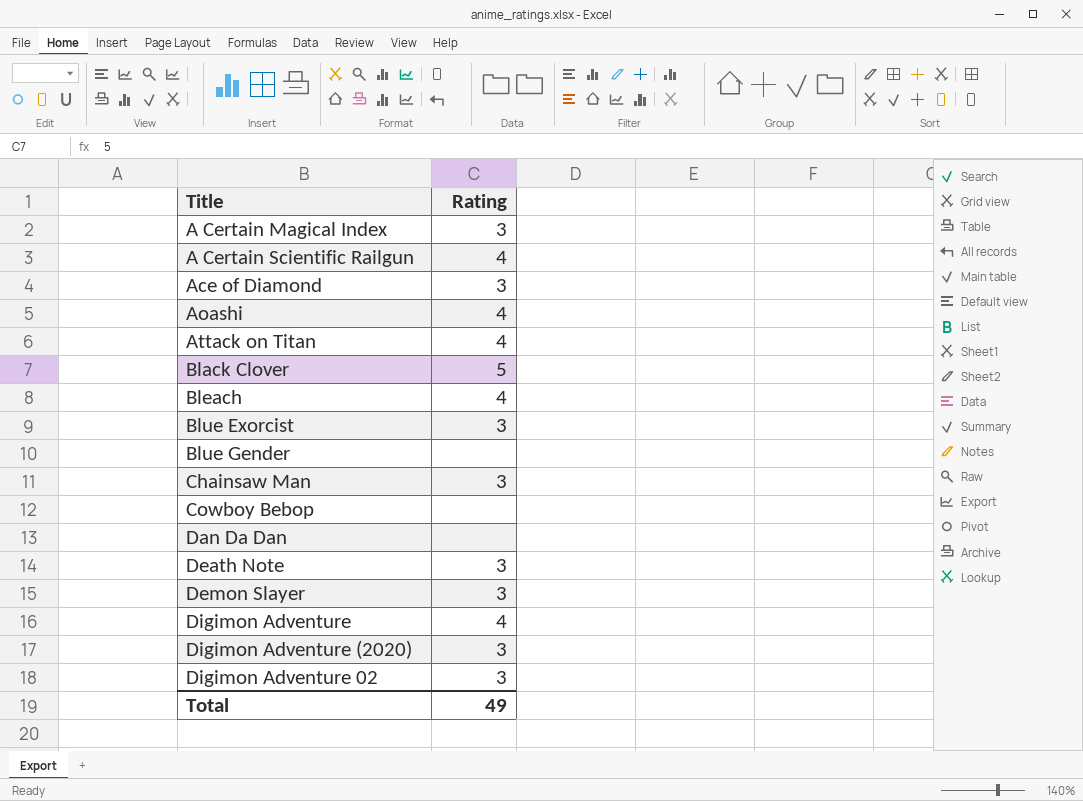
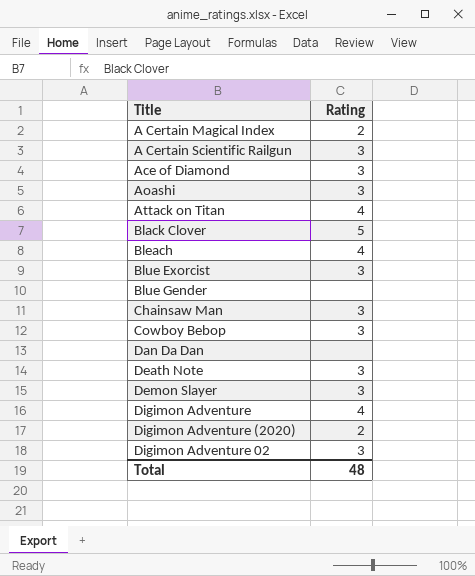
A Certain Magical Index | Rating: 3 -> 2
A Certain Scientific Railgun | Rating: 4 -> 3
Aoashi | Rating: 4 -> 3
Cowboy Bebop | Rating: none -> 3
Digimon Adventure (2020) | Rating: 3 -> 2
Total | Rating: 49 -> 48

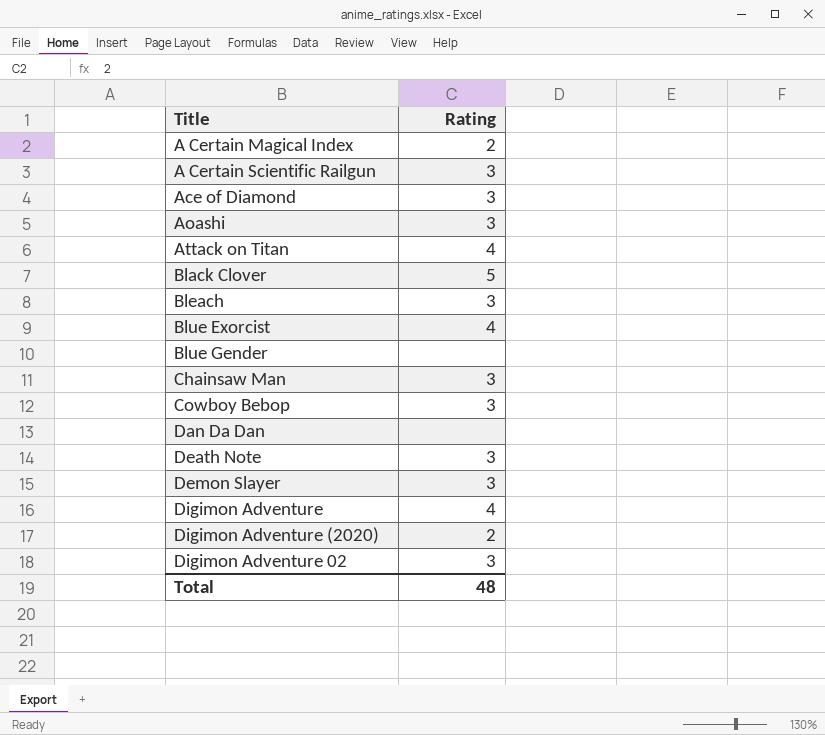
Bleach | Rating: 4 -> 3
Blue Exorcist | Rating: 3 -> 4

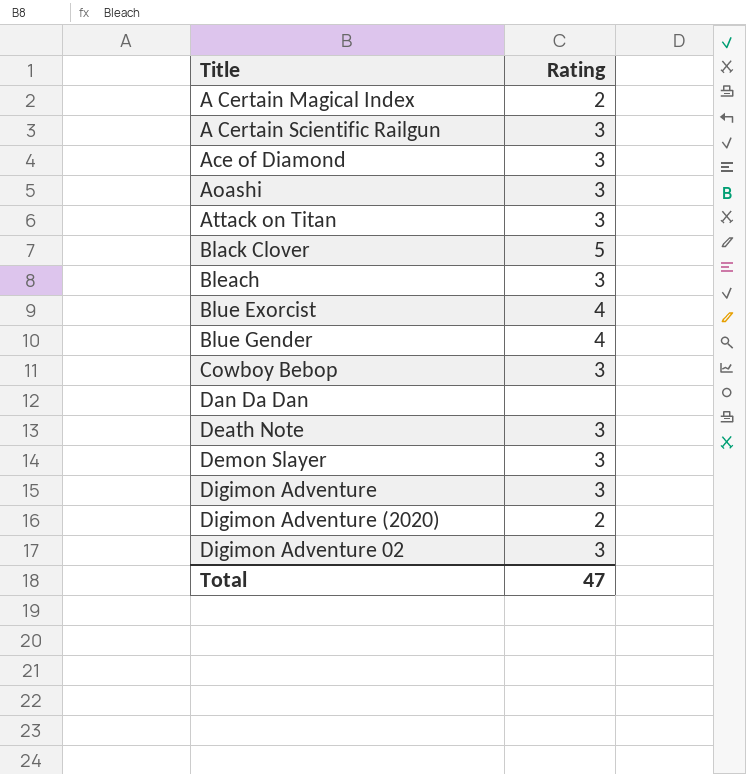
row Chainsaw Man: 3 -> none
Attack on Titan | Rating: 4 -> 3
Blue Gender | Rating: none -> 4
Digimon Adventure | Rating: 4 -> 3
Total | Rating: 48 -> 47

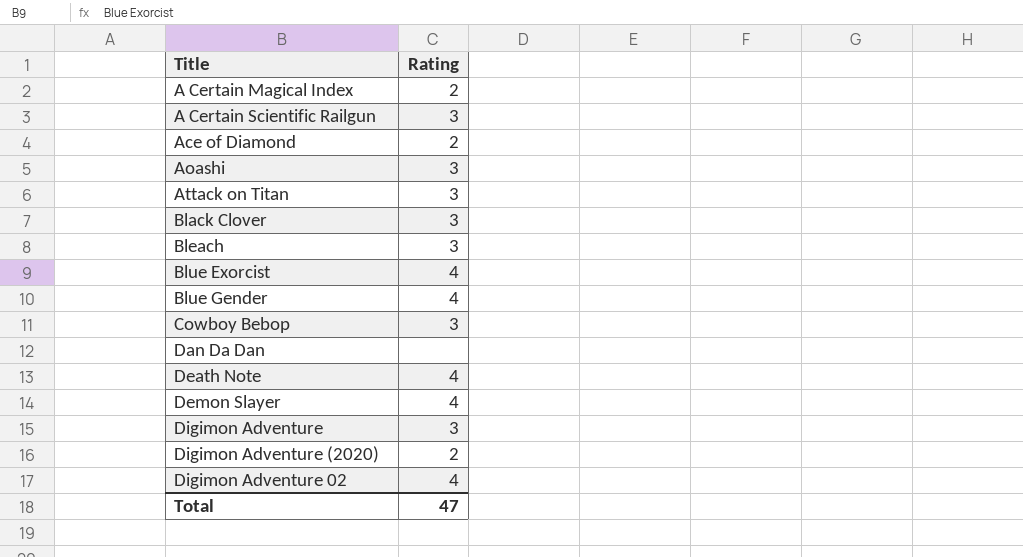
Ace of Diamond | Rating: 3 -> 2
Black Clover | Rating: 5 -> 3
Death Note | Rating: 3 -> 4
Demon Slayer | Rating: 3 -> 4
Digimon Adventure 02 | Rating: 3 -> 4

